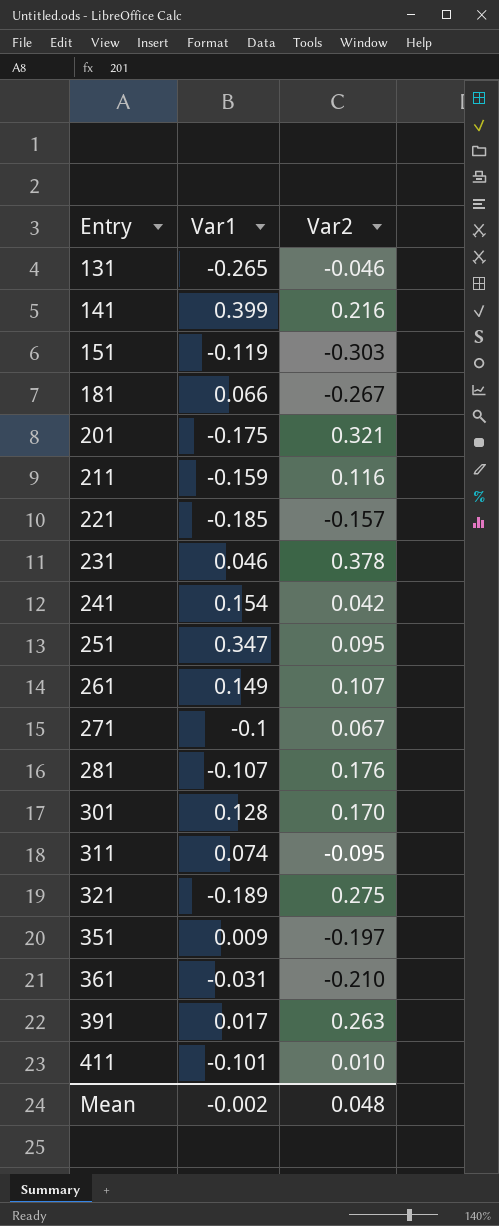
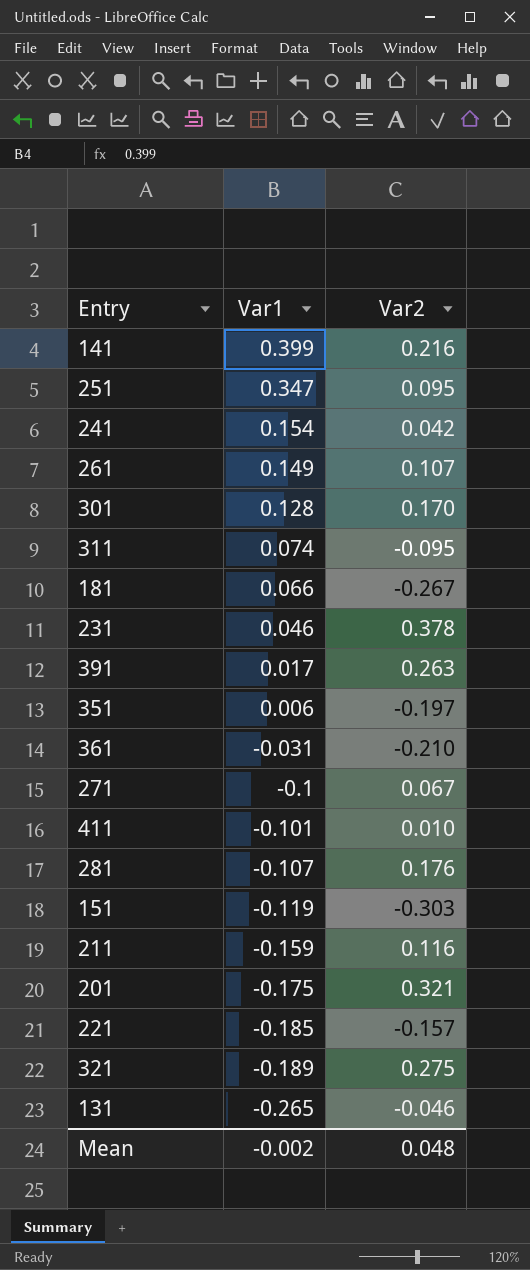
row order: Entry ascending -> Var1 descending
351 | Var1: 0.009 -> 0.006

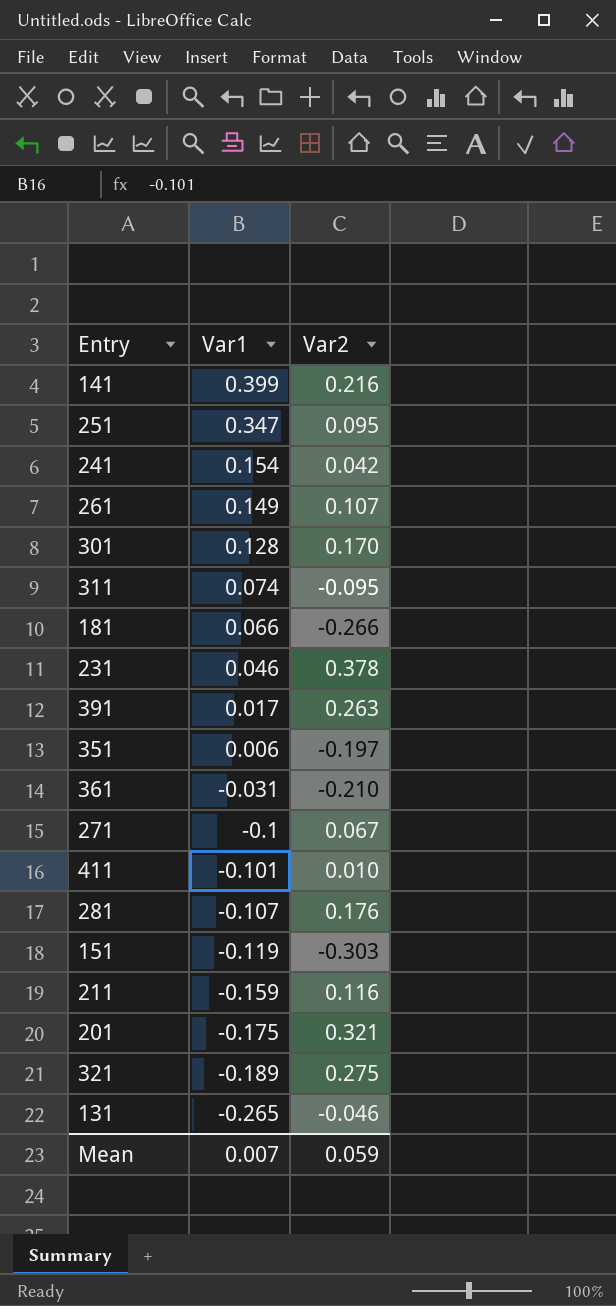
row 221: -0.185 | -0.157 -> none
181 | Var2: -0.267 -> -0.266
Mean | Var1: -0.002 -> 0.007
Mean | Var2: 0.048 -> 0.059

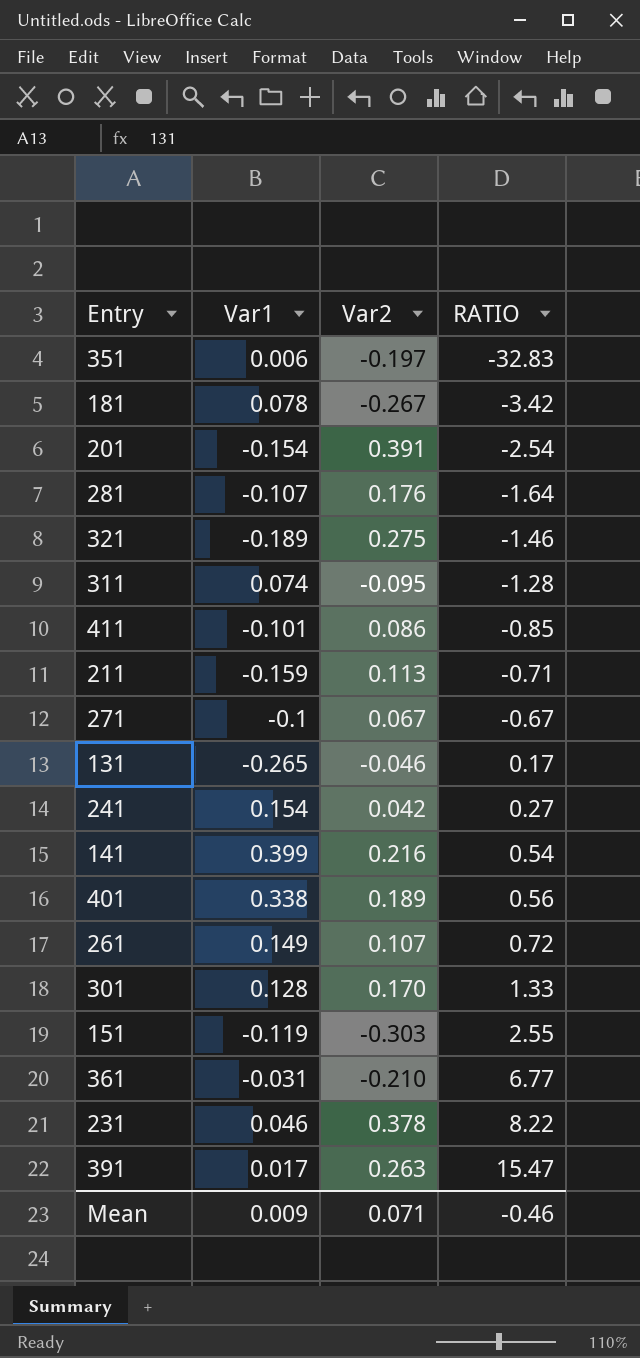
row order: Var1 descending -> RATIO ascending
column RATIO | formula: none -> [Var2] / [Var1]
row 251: 0.347 | 0.095 -> none
181 | Var1: 0.066 -> 0.078
181 | Var2: -0.266 -> -0.267
201 | Var1: -0.175 -> -0.154
201 | Var2: 0.321 -> 0.391
411 | Var2: 0.010 -> 0.086
211 | Var2: 0.116 -> 0.113
row 401: none -> 0.338 | 0.189 | 0.56
Mean | Var1: 0.007 -> 0.009
Mean | Var2: 0.059 -> 0.071

